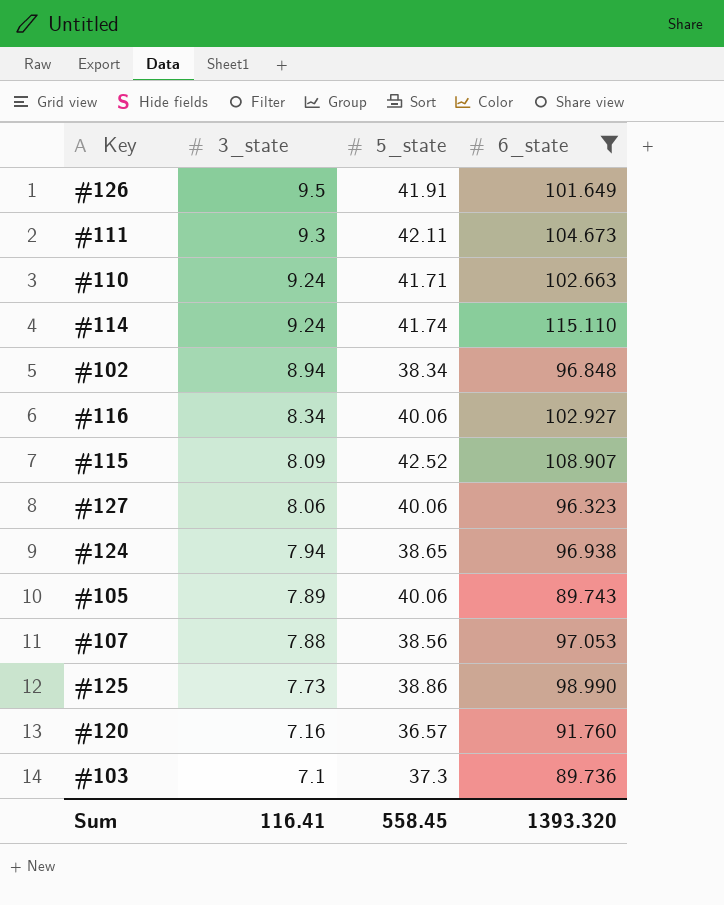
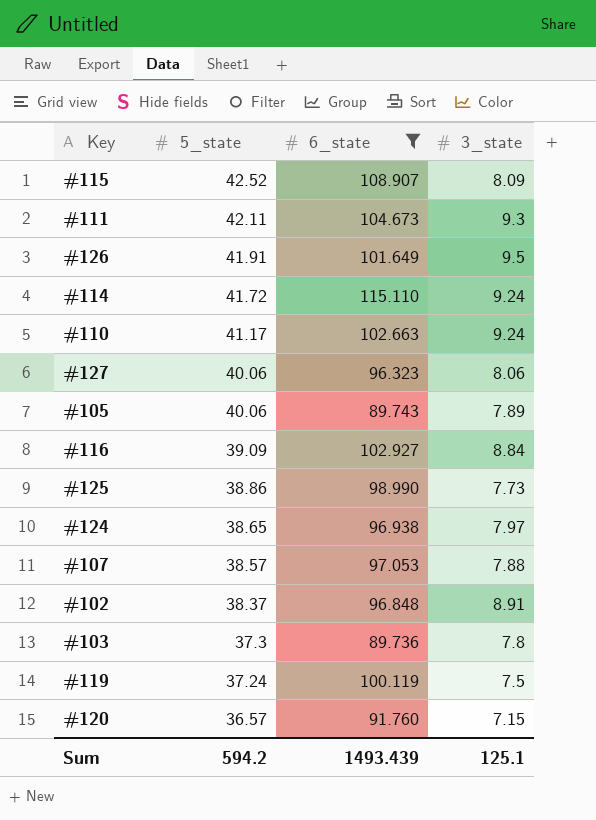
row order: 3_state descending -> 5_state descending
column 3_state | position: 2 -> 4
#114 | 5_state: 41.74 -> 41.72
#110 | 5_state: 41.71 -> 41.17
#116 | 5_state: 40.06 -> 39.09
#116 | 3_state: 8.34 -> 8.84
#124 | 3_state: 7.94 -> 7.97
#107 | 5_state: 38.56 -> 38.57
#102 | 5_state: 38.34 -> 38.37
#102 | 3_state: 8.94 -> 8.91
#103 | 3_state: 7.1 -> 7.8
row #119: none -> 37.24 | 100.119 | 7.5
#120 | 3_state: 7.16 -> 7.15
Sum | 5_state: 558.45 -> 594.2
Sum | 6_state: 1393.320 -> 1493.439
Sum | 3_state: 116.41 -> 125.1

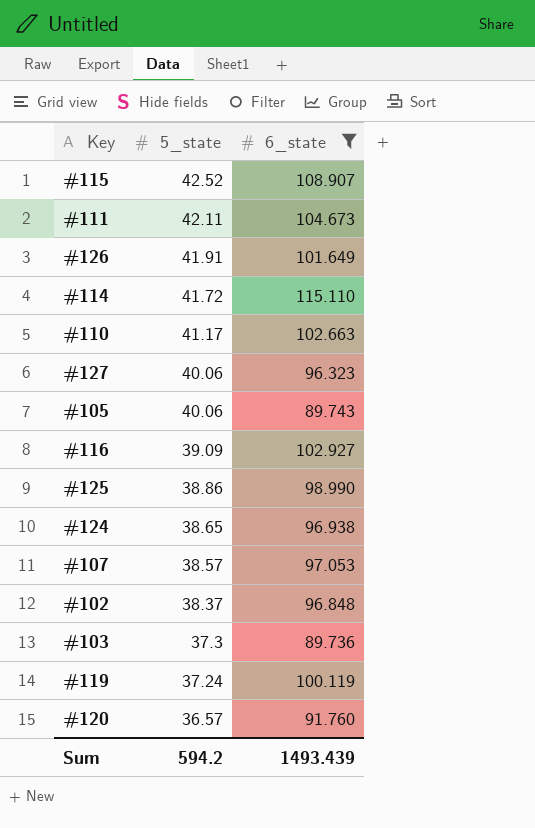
column 3_state | position: 4 -> none

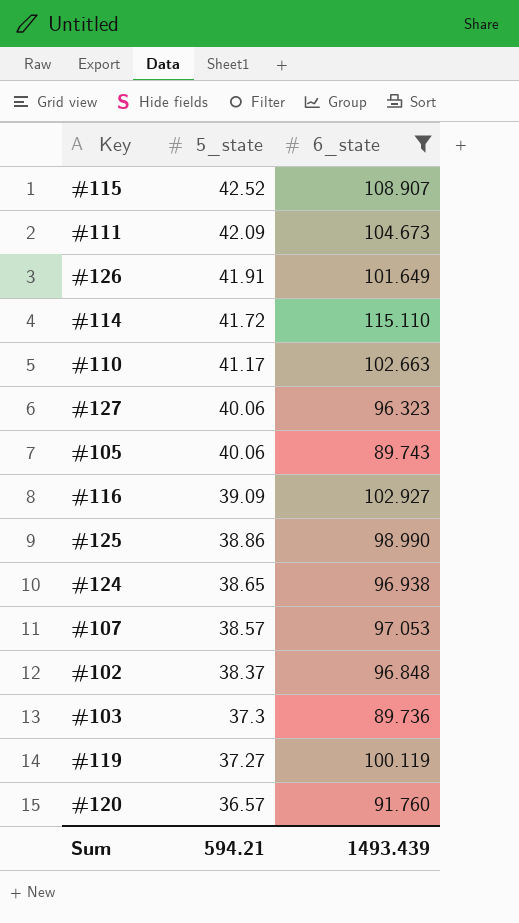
#111 | 5_state: 42.11 -> 42.09
#119 | 5_state: 37.24 -> 37.27
Sum | 5_state: 594.2 -> 594.21

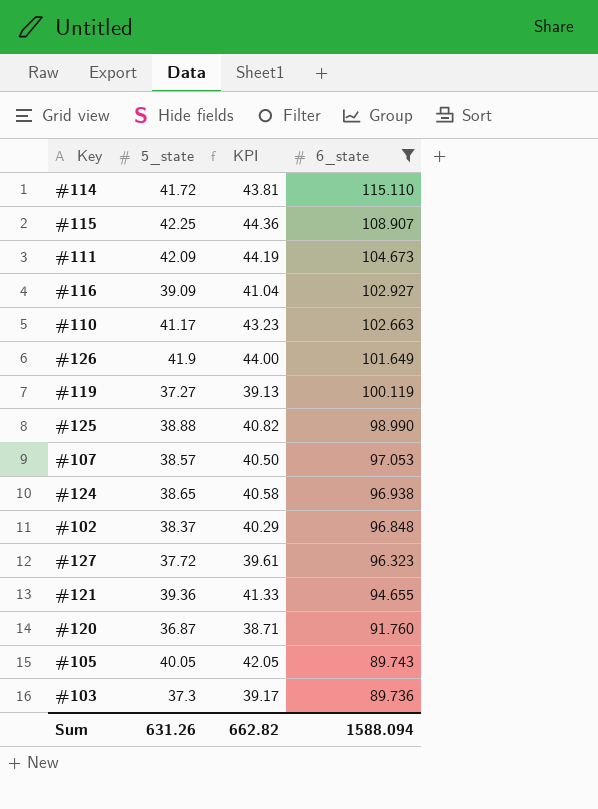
row order: 5_state descending -> 6_state descending
column KPI | formula: none -> [5_state] * 1.05
#115 | 5_state: 42.52 -> 42.25
#126 | 5_state: 41.91 -> 41.9
#125 | 5_state: 38.86 -> 38.88
#127 | 5_state: 40.06 -> 37.72
row #121: none -> 39.36 | 41.33 | 94.655
#120 | 5_state: 36.57 -> 36.87
#105 | 5_state: 40.06 -> 40.05
Sum | 5_state: 594.21 -> 631.26
Sum | 6_state: 1493.439 -> 1588.094

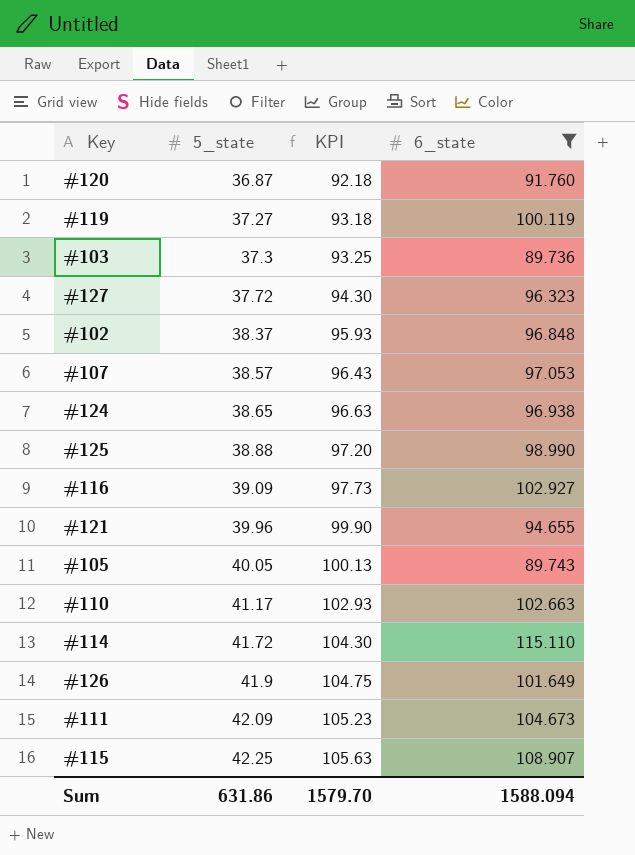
row order: 6_state descending -> 5_state ascending
column KPI | formula: [5_state] * 1.05 -> [5_state] * 2.5
#121 | 5_state: 39.36 -> 39.96
Sum | 5_state: 631.26 -> 631.86
Sum | KPI: 662.82 -> 1579.70

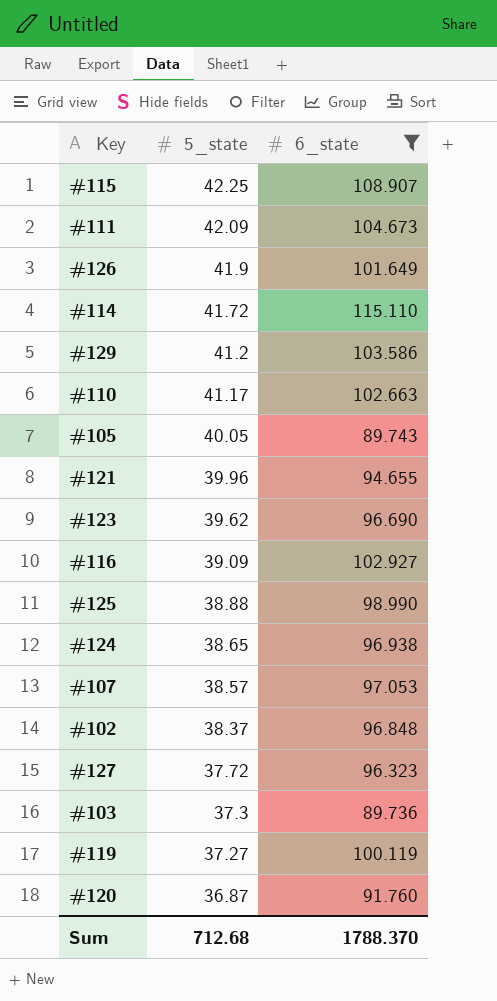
row order: 5_state ascending -> 5_state descending
column KPI | formula: [5_state] * 2.5 -> none
row #129: none -> 41.2 | 103.586
row #123: none -> 39.62 | 96.690
Sum | 5_state: 631.86 -> 712.68
Sum | 6_state: 1588.094 -> 1788.370

